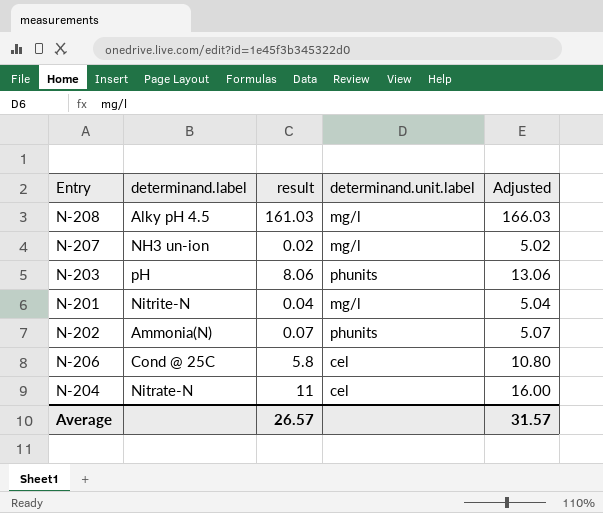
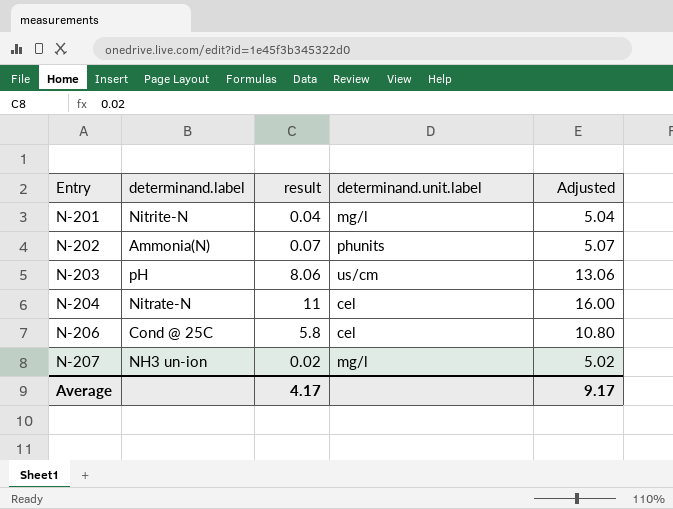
row order: none -> Entry ascending
row N-208: Alky pH 4.5 | 161.03 | mg/l | 166.03 -> none
N-203 | determinand.unit.label: phunits -> us/cm
Average | result: 26.57 -> 4.17
Average | Adjusted: 31.57 -> 9.17

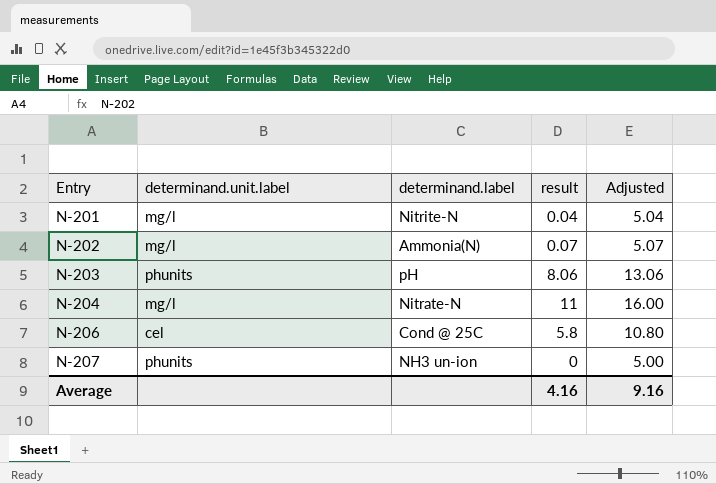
column determinand.unit.label | position: 4 -> 2
N-202 | determinand.unit.label: phunits -> mg/l
N-203 | determinand.unit.label: us/cm -> phunits
N-204 | determinand.unit.label: cel -> mg/l
N-207 | determinand.unit.label: mg/l -> phunits
N-207 | result: 0.02 -> 0
N-207 | Adjusted: 5.02 -> 5.00
Average | result: 4.17 -> 4.16
Average | Adjusted: 9.17 -> 9.16

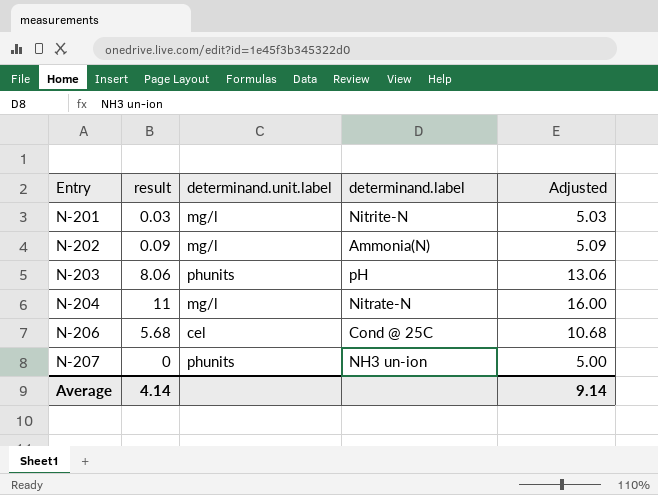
column result | position: 4 -> 2
N-201 | result: 0.04 -> 0.03
N-201 | Adjusted: 5.04 -> 5.03
N-202 | result: 0.07 -> 0.09
N-202 | Adjusted: 5.07 -> 5.09
N-206 | result: 5.8 -> 5.68
N-206 | Adjusted: 10.80 -> 10.68
Average | result: 4.16 -> 4.14
Average | Adjusted: 9.16 -> 9.14

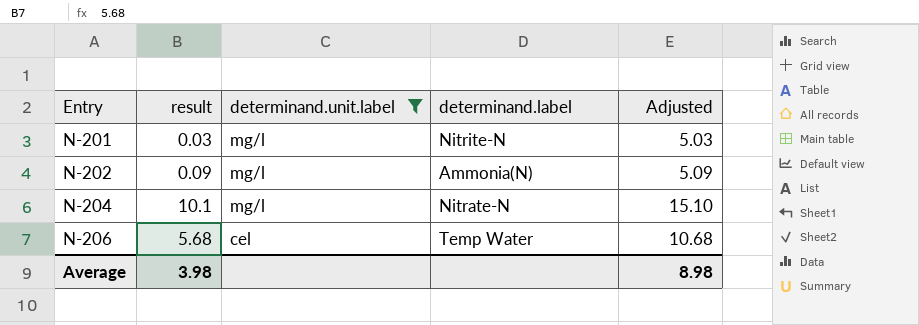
filter: none -> determinand.unit.label != phunits
N-204 | result: 11 -> 10.1
N-204 | Adjusted: 16.00 -> 15.10
N-206 | determinand.label: Cond @ 25C -> Temp Water
Average | result: 4.14 -> 3.98
Average | Adjusted: 9.14 -> 8.98

